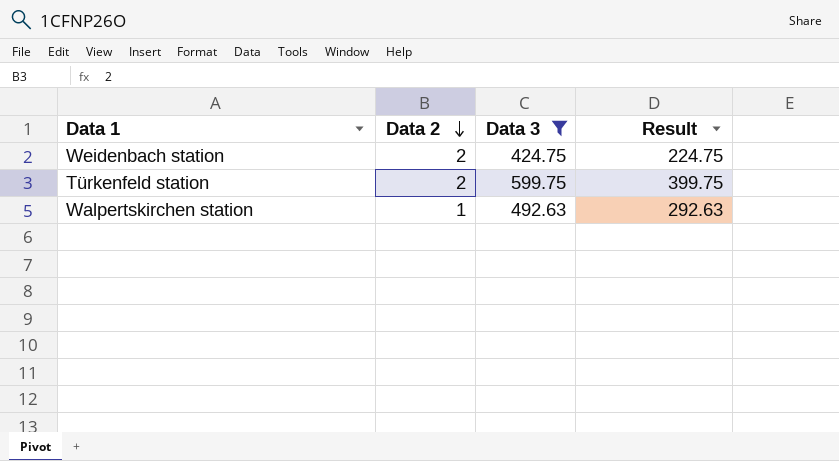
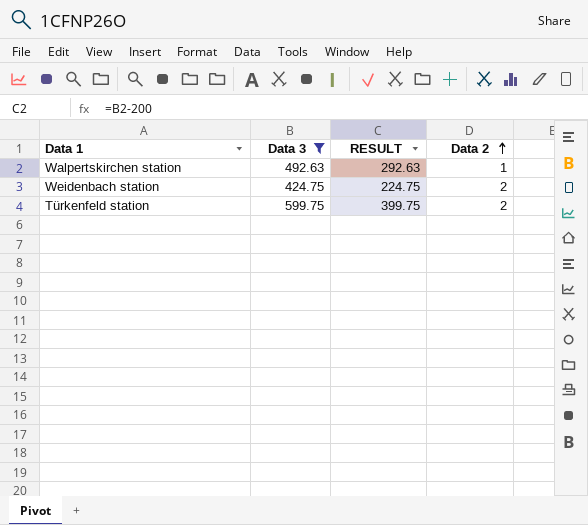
row order: Data 2 descending -> Data 2 ascending
column name: Result -> RESULT
column Data 2 | position: 2 -> 4

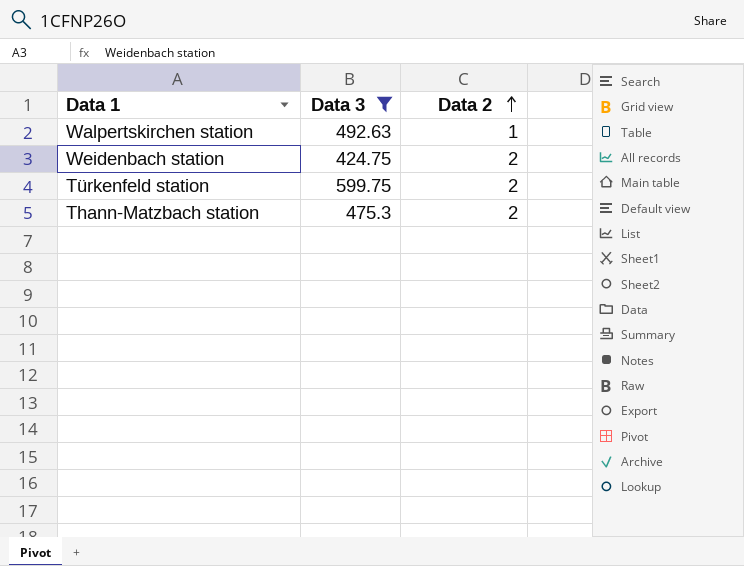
column RESULT | formula: [Data 3] - 200 -> none
row Thann-Matzbach station: none -> 475.3 | 2

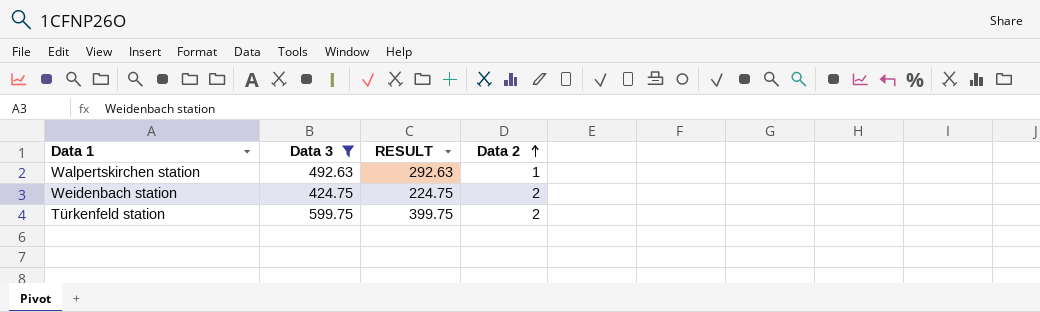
column RESULT | formula: none -> [Data 3] - 200
row Thann-Matzbach station: 475.3 | 2 -> none

